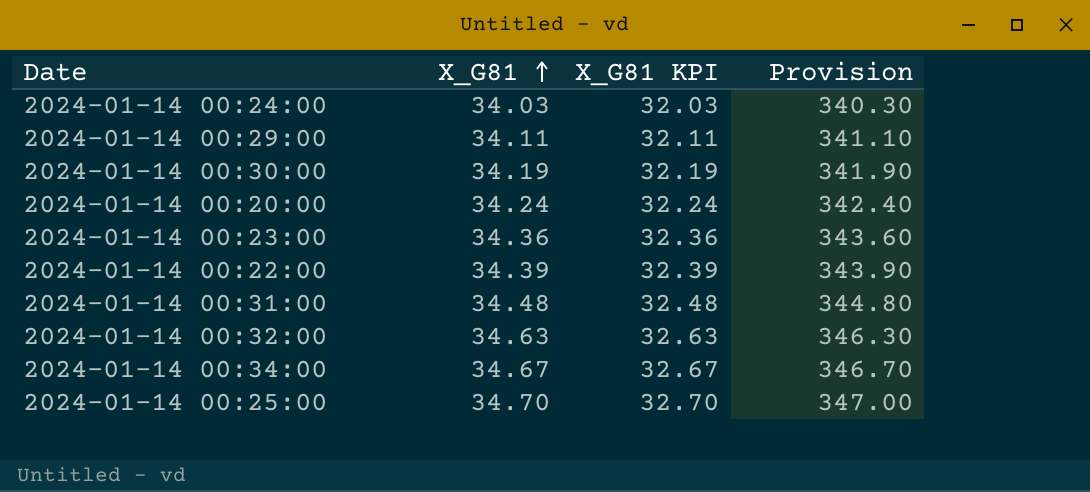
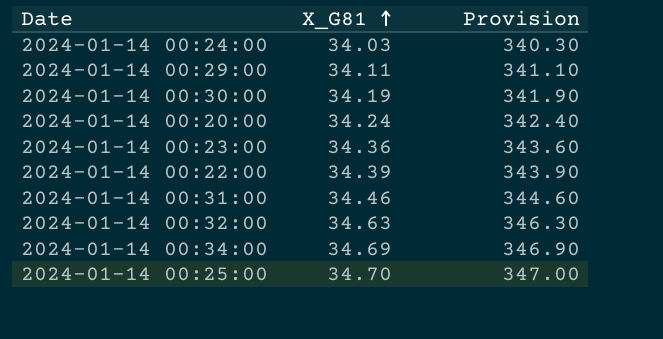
column X_G81 KPI | formula: [X_G81] - 2 -> none
2024-01-14 00:31:00 | X_G81: 34.48 -> 34.46
2024-01-14 00:31:00 | Provision: 344.80 -> 344.60
2024-01-14 00:34:00 | X_G81: 34.67 -> 34.69
2024-01-14 00:34:00 | Provision: 346.70 -> 346.90

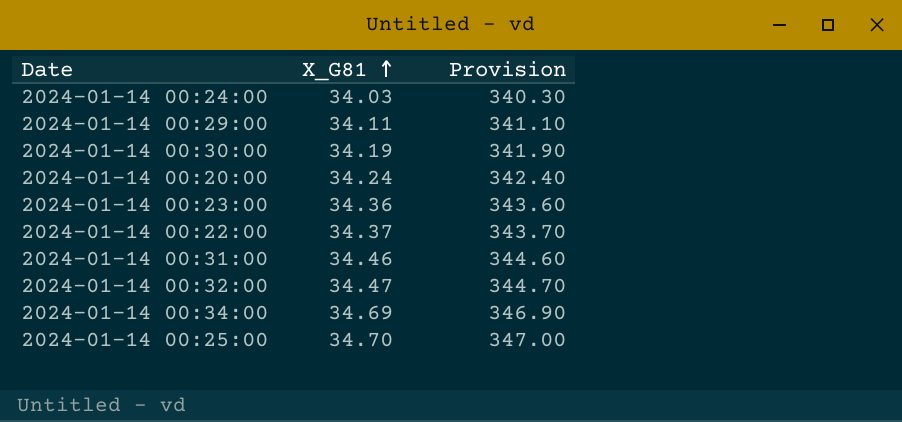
2024-01-14 00:22:00 | X_G81: 34.39 -> 34.37
2024-01-14 00:22:00 | Provision: 343.90 -> 343.70
2024-01-14 00:32:00 | X_G81: 34.63 -> 34.47
2024-01-14 00:32:00 | Provision: 346.30 -> 344.70

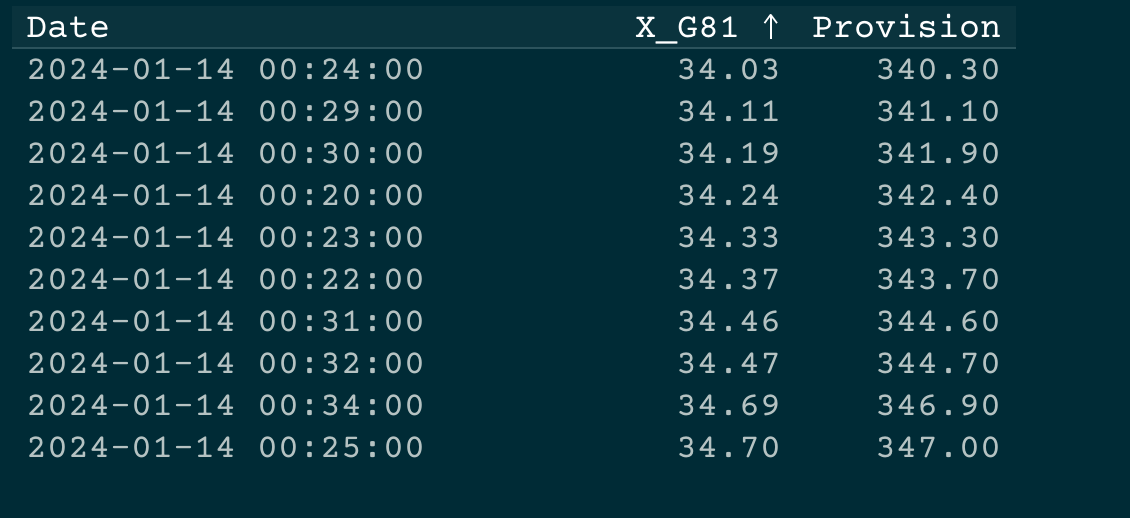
2024-01-14 00:23:00 | X_G81: 34.36 -> 34.33
2024-01-14 00:23:00 | Provision: 343.60 -> 343.30

